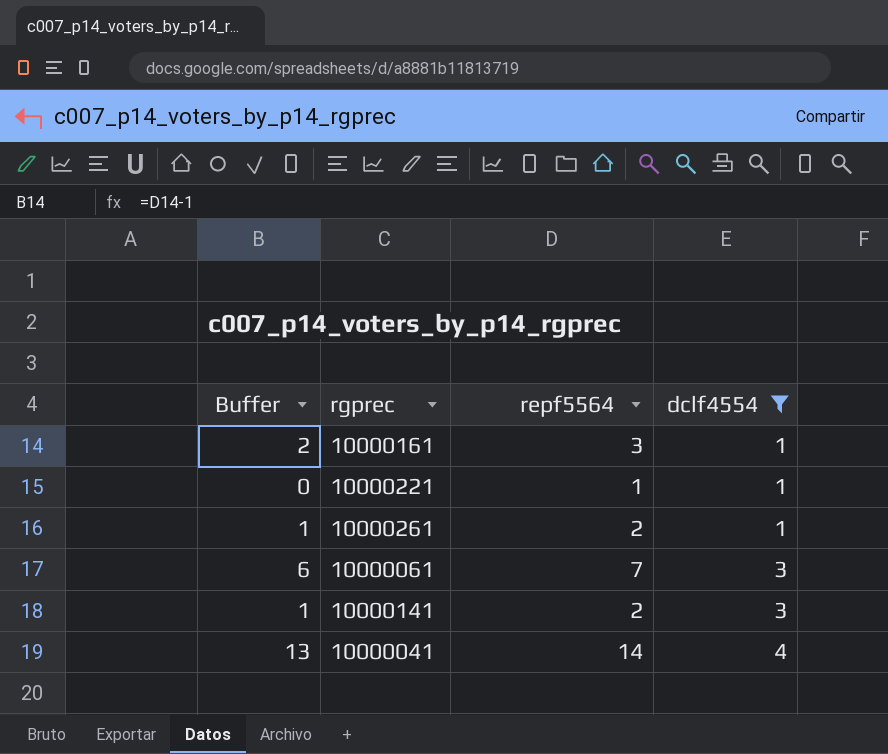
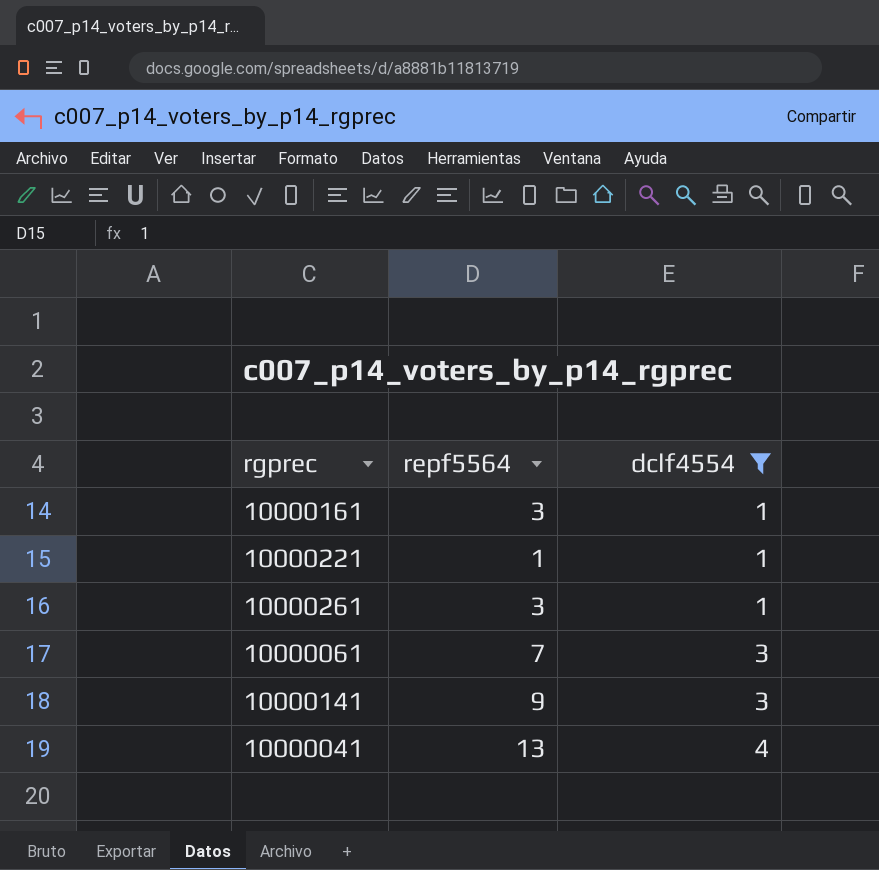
column Buffer | formula: [repf5564] - 1 -> none
10000261 | repf5564: 2 -> 3
10000141 | repf5564: 2 -> 9
10000041 | repf5564: 14 -> 13

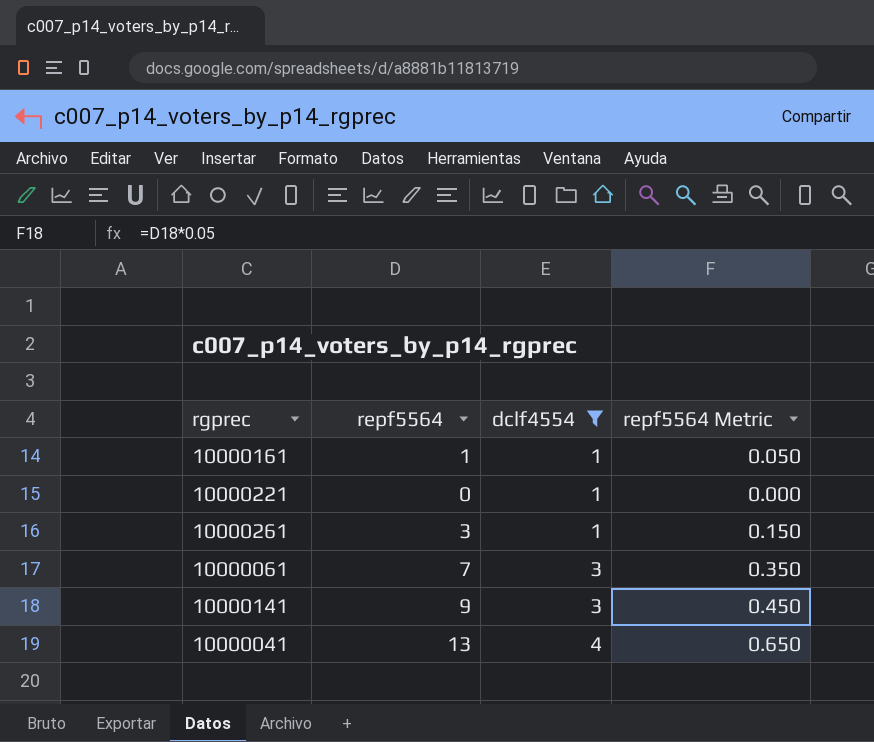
column repf5564 Metric | formula: none -> [repf5564] * 0.05
10000161 | repf5564: 3 -> 1
10000221 | repf5564: 1 -> 0

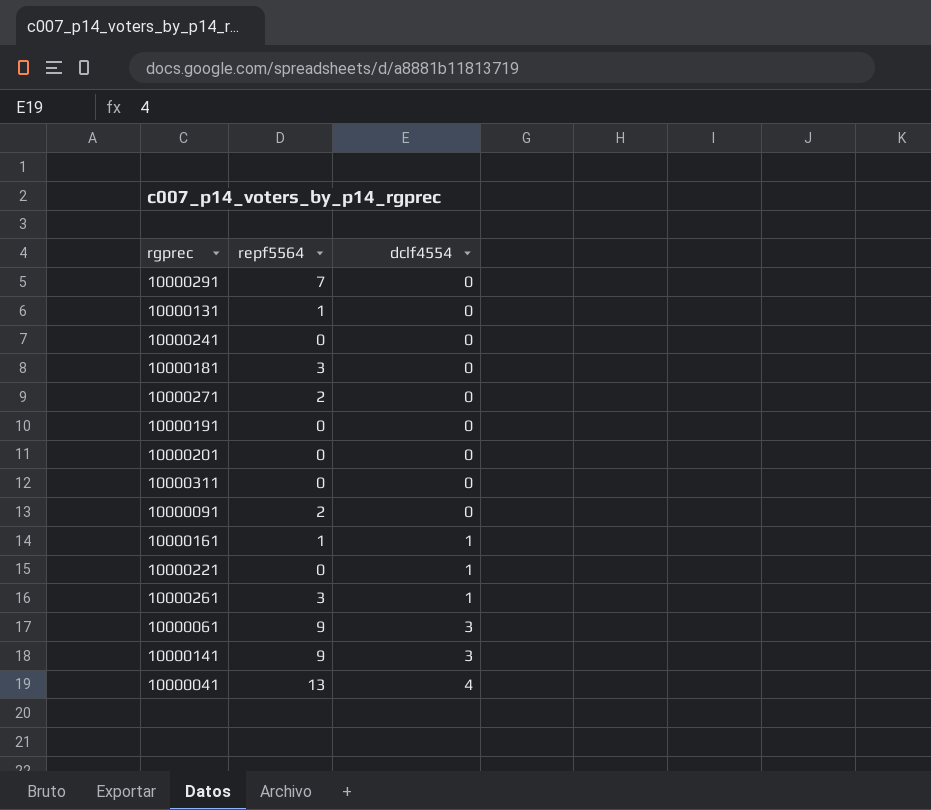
filter: dclf4554 != 0 -> none
column repf5564 Metric | formula: [repf5564] * 0.05 -> none
10000061 | repf5564: 7 -> 9

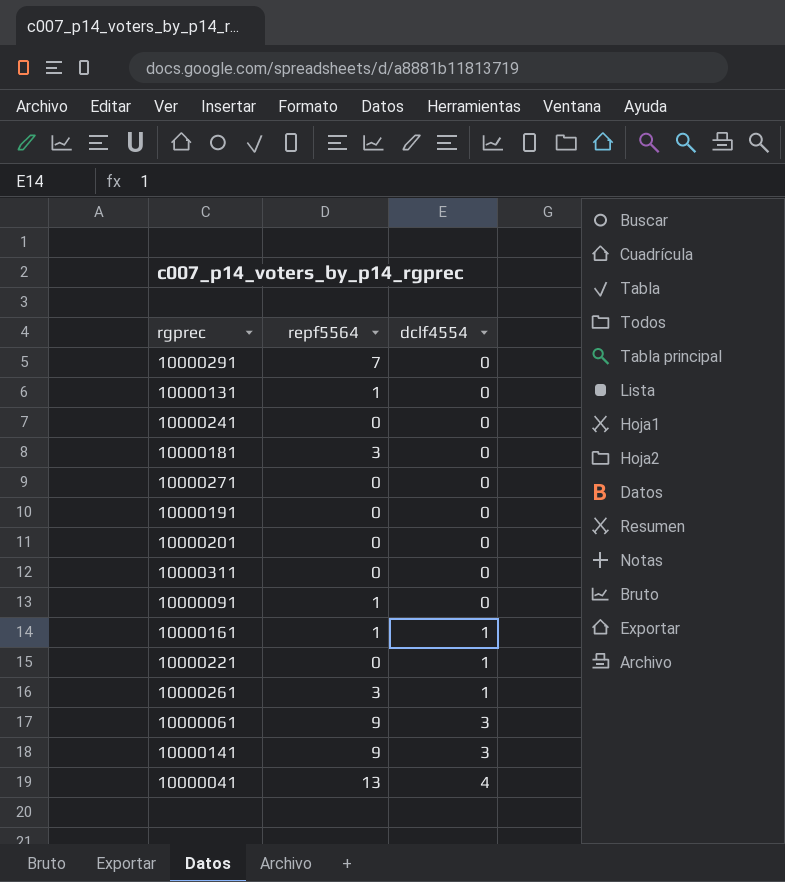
10000271 | repf5564: 2 -> 0
10000091 | repf5564: 2 -> 1

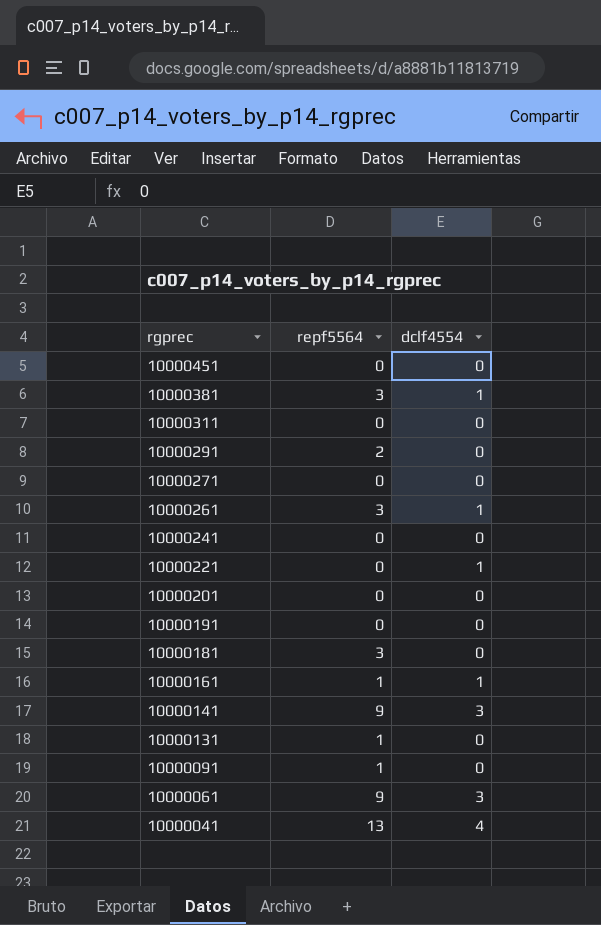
row order: dclf4554 ascending -> rgprec descending
row 10000451: none -> 0 | 0
row 10000381: none -> 3 | 1
10000291 | repf5564: 7 -> 2

